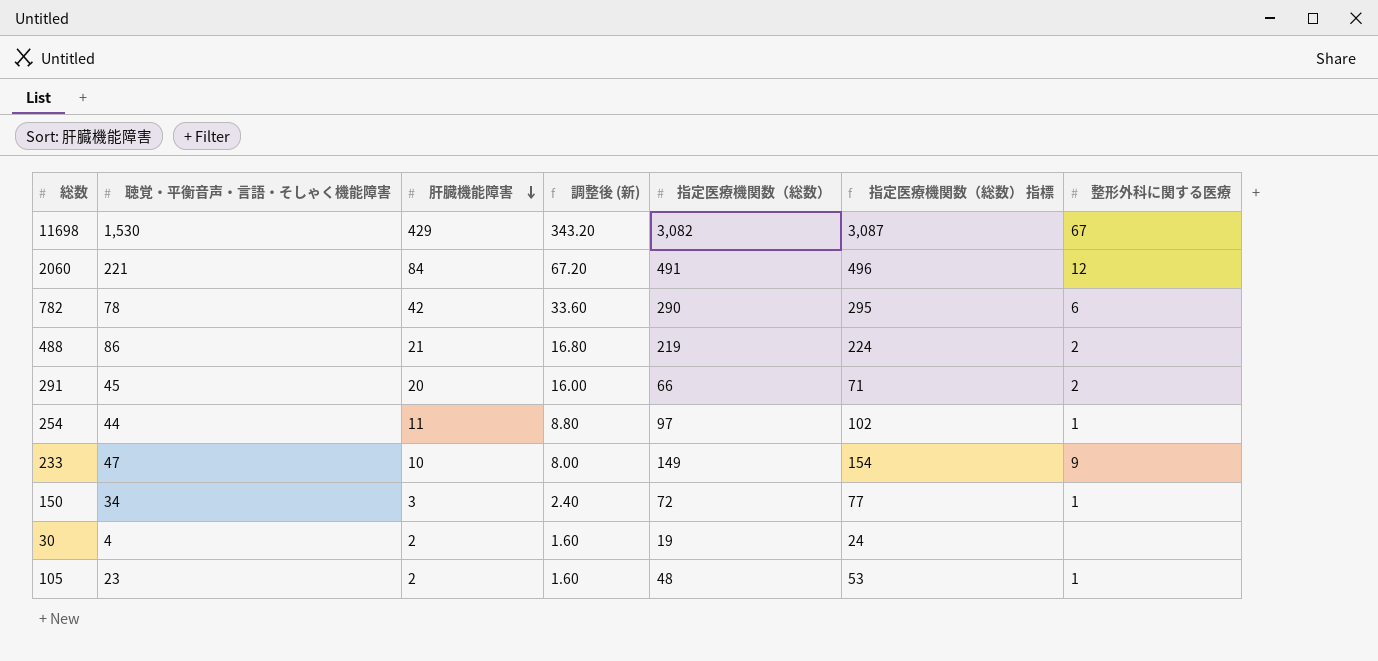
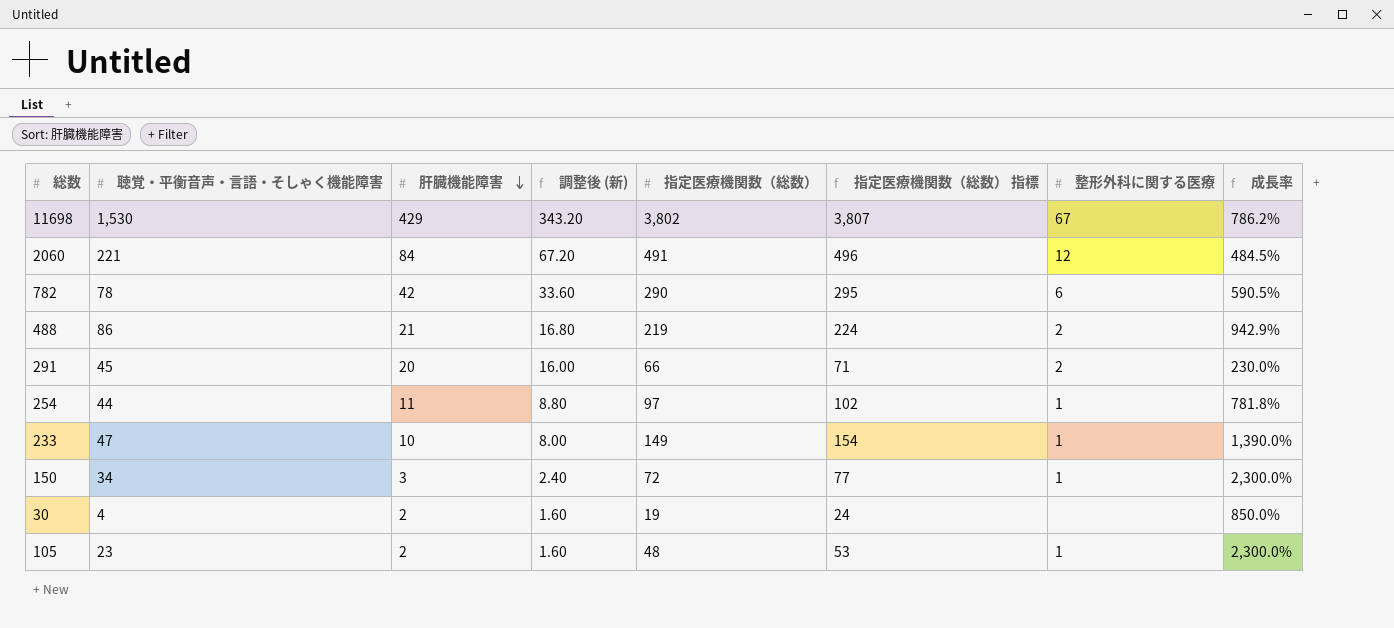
column 成長率 | formula: none -> ([指定医療機関数（総数）] - [肝臓機能障害]) / [肝臓機能障害]
11698 | 指定医療機関数（総数）: 3,082 -> 3,802
11698 | 指定医療機関数（総数） 指標: 3,087 -> 3,807
233 | 整形外科に関する医療: 9 -> 1

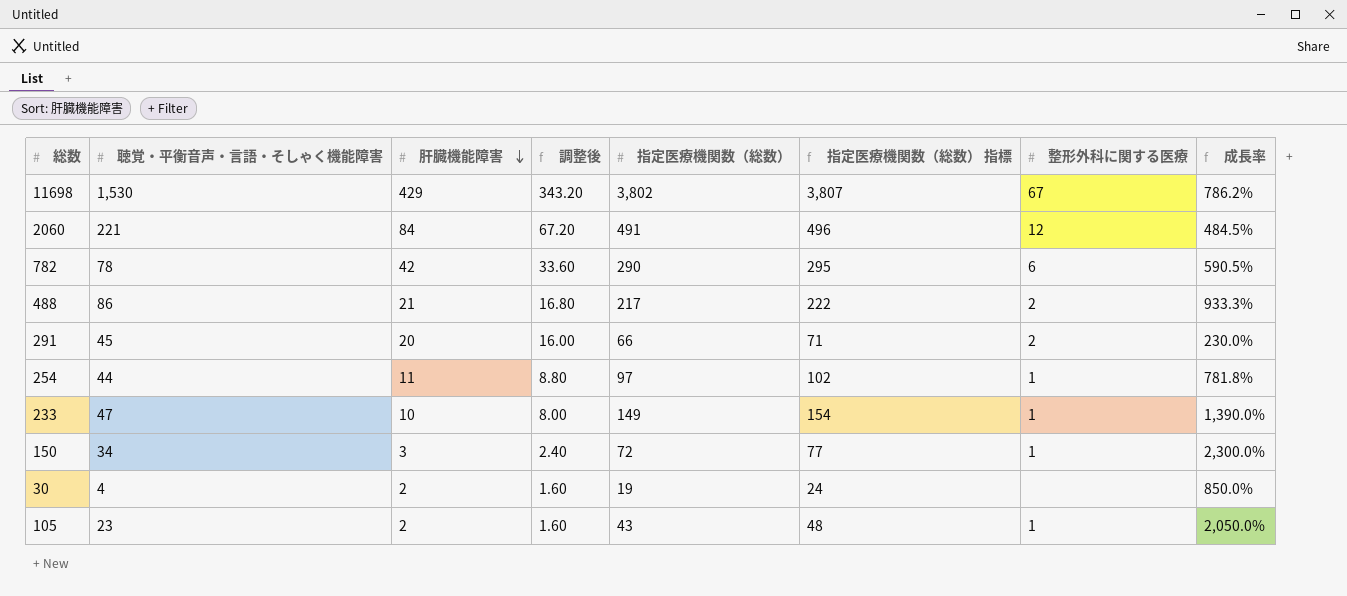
column name: 調整後 (新) -> 調整後
488 | 指定医療機関数（総数）: 219 -> 217
488 | 指定医療機関数（総数） 指標: 224 -> 222
488 | 成長率: 942.9% -> 933.3%
105 | 指定医療機関数（総数）: 48 -> 43
105 | 指定医療機関数（総数） 指標: 53 -> 48
105 | 成長率: 2,300.0% -> 2,050.0%

